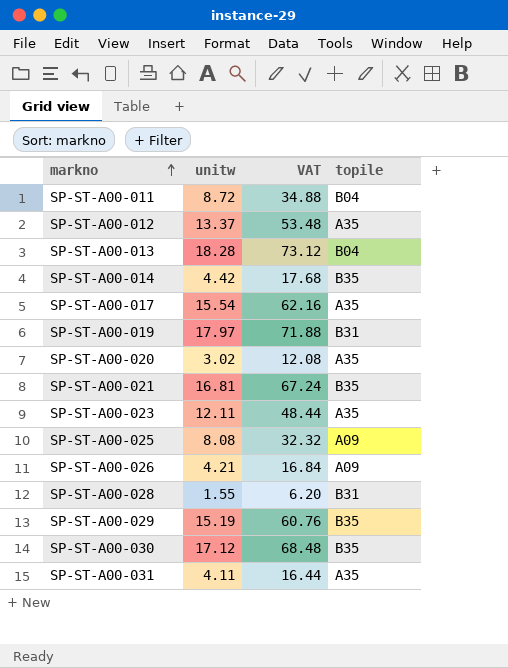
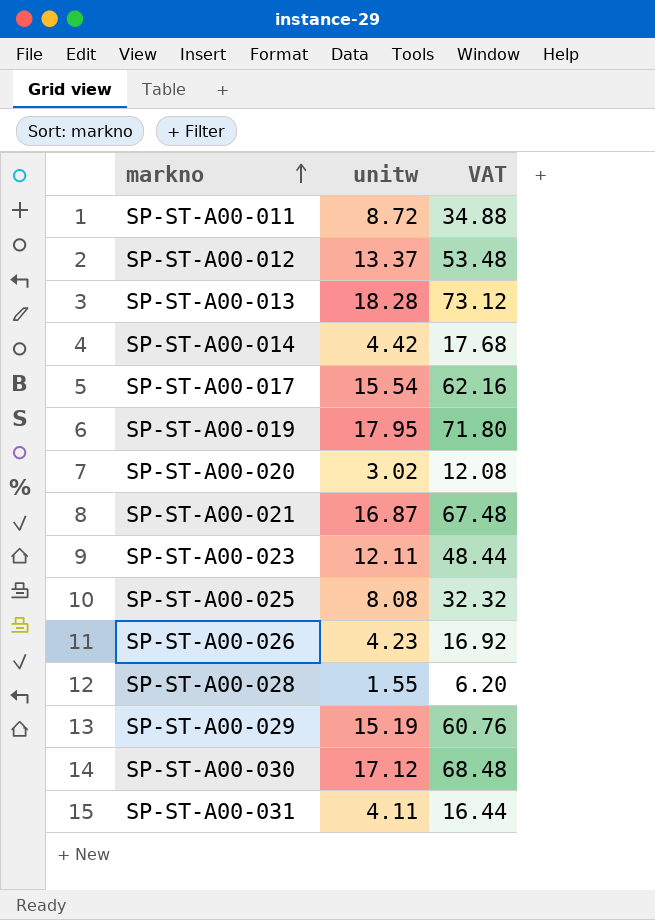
column topile | position: 4 -> none
SP-ST-A00-019 | unitw: 17.97 -> 17.95
SP-ST-A00-019 | VAT: 71.88 -> 71.80
SP-ST-A00-021 | unitw: 16.81 -> 16.87
SP-ST-A00-021 | VAT: 67.24 -> 67.48
SP-ST-A00-026 | unitw: 4.21 -> 4.23
SP-ST-A00-026 | VAT: 16.84 -> 16.92

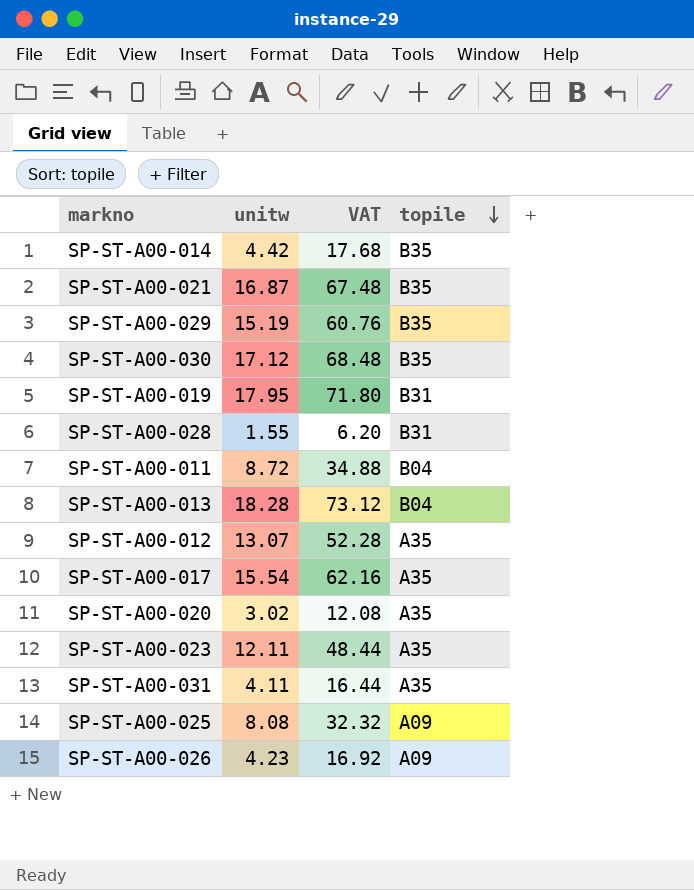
row order: markno ascending -> topile descending
column topile | position: none -> 4
SP-ST-A00-012 | unitw: 13.37 -> 13.07
SP-ST-A00-012 | VAT: 53.48 -> 52.28

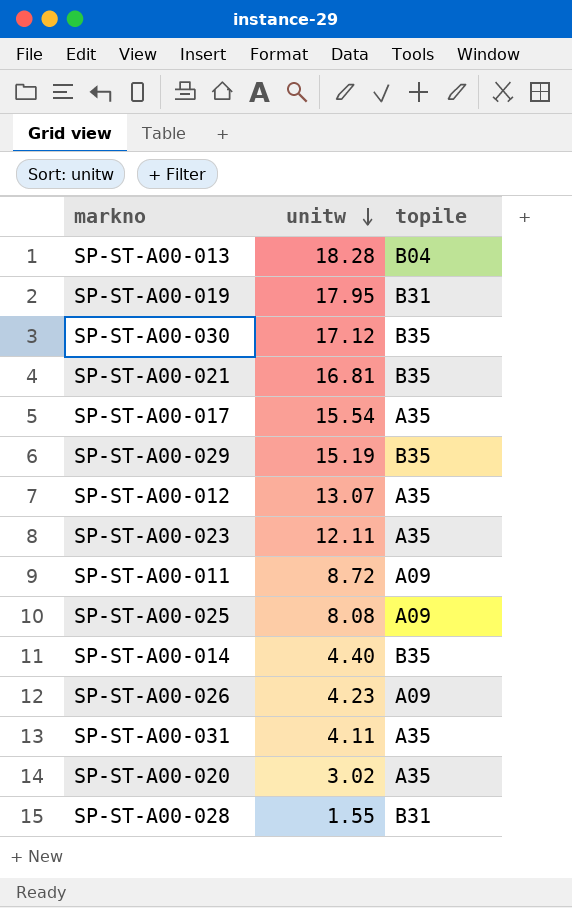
row order: topile descending -> unitw descending
column VAT | formula: [unitw] * 4 -> none
SP-ST-A00-021 | unitw: 16.87 -> 16.81
SP-ST-A00-011 | topile: B04 -> A09
SP-ST-A00-014 | unitw: 4.42 -> 4.40

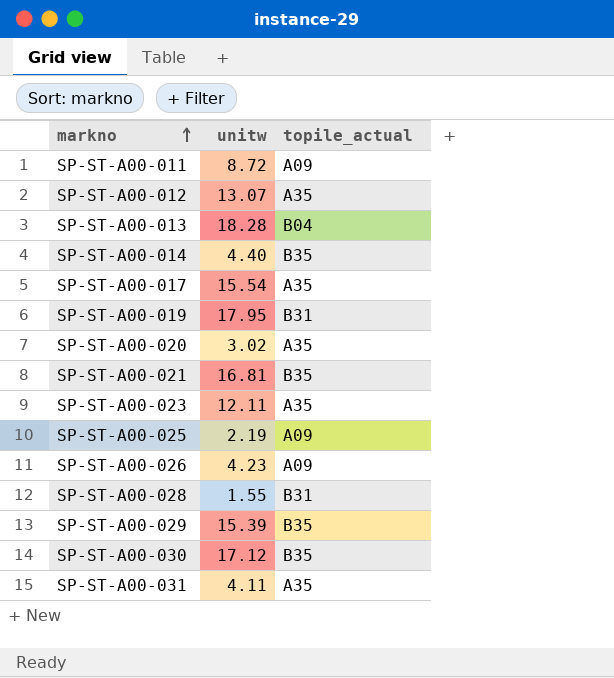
row order: unitw descending -> markno ascending
column name: topile -> topile_actual
SP-ST-A00-025 | unitw: 8.08 -> 2.19
SP-ST-A00-029 | unitw: 15.19 -> 15.39

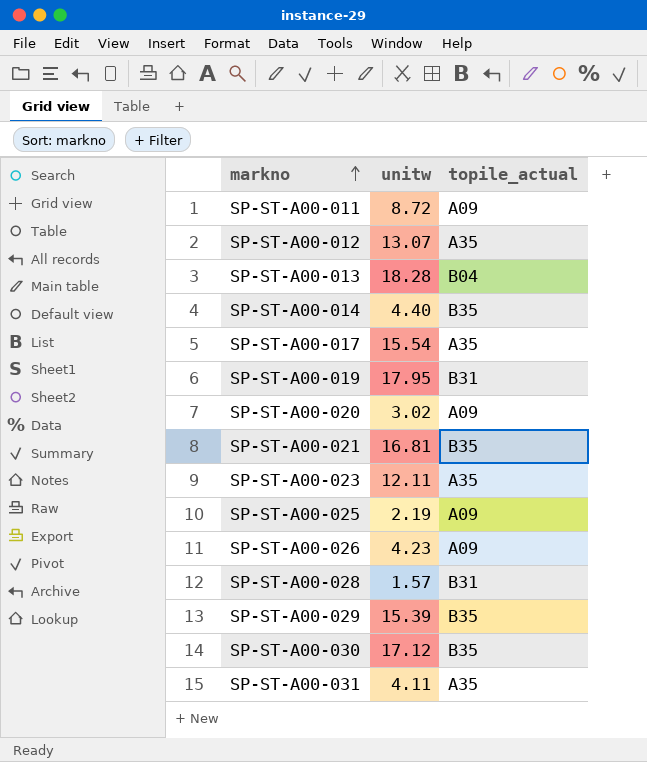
SP-ST-A00-020 | topile_actual: A35 -> A09
SP-ST-A00-028 | unitw: 1.55 -> 1.57

